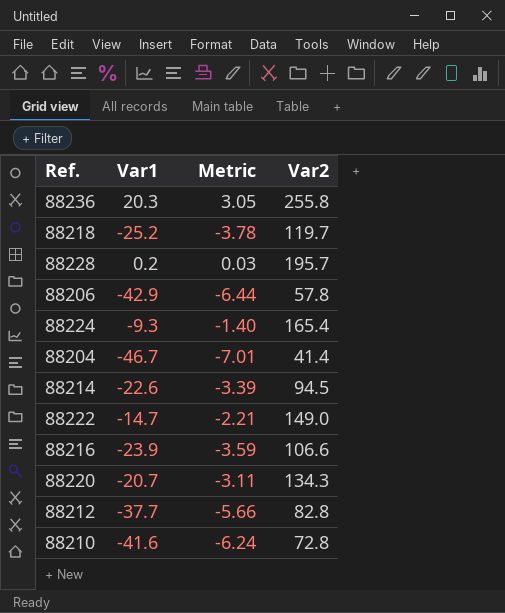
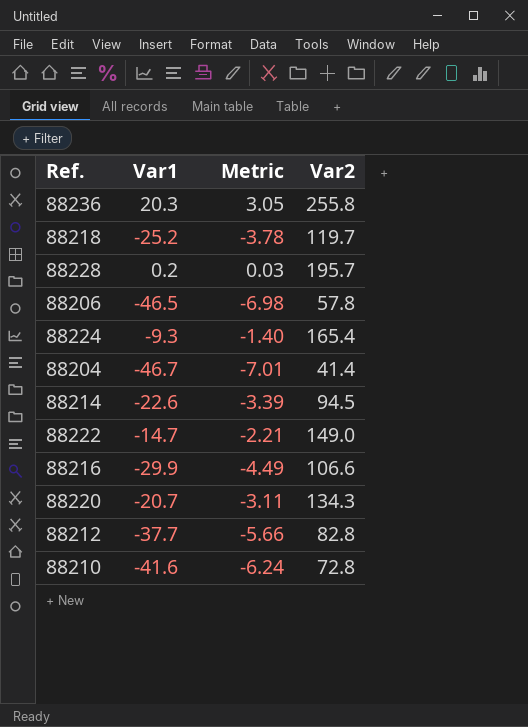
88206 | Var1: -42.9 -> -46.5
88206 | Metric: -6.44 -> -6.98
88216 | Var1: -23.9 -> -29.9
88216 | Metric: -3.59 -> -4.49

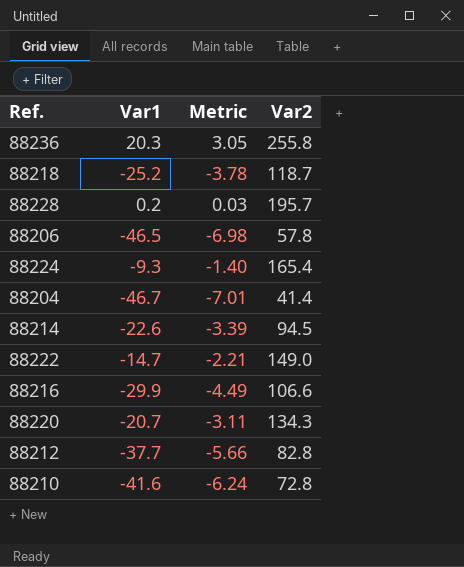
88218 | Var2: 119.7 -> 118.7

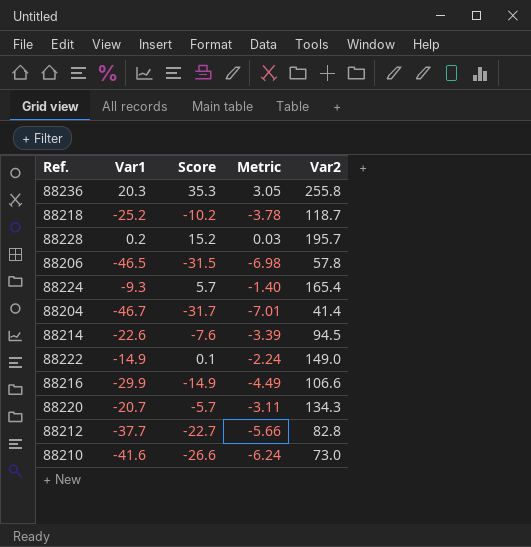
column Score | formula: none -> [Var1] + 15
88222 | Var1: -14.7 -> -14.9
88222 | Metric: -2.21 -> -2.24
88210 | Var2: 72.8 -> 73.0

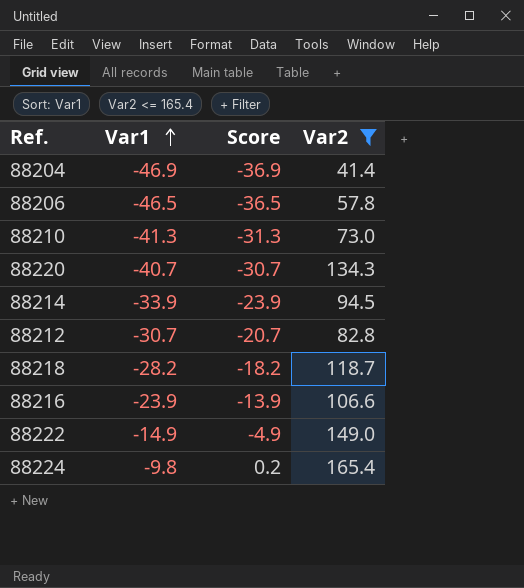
filter: none -> Var2 <= 165.4
row order: none -> Var1 ascending
column Metric | formula: [Var1] * 0.15 -> none
column Score | formula: [Var1] + 15 -> [Var1] + 10
88204 | Var1: -46.7 -> -46.9
88210 | Var1: -41.6 -> -41.3
88220 | Var1: -20.7 -> -40.7
88214 | Var1: -22.6 -> -33.9
88212 | Var1: -37.7 -> -30.7
88218 | Var1: -25.2 -> -28.2
88216 | Var1: -29.9 -> -23.9
88224 | Var1: -9.3 -> -9.8

